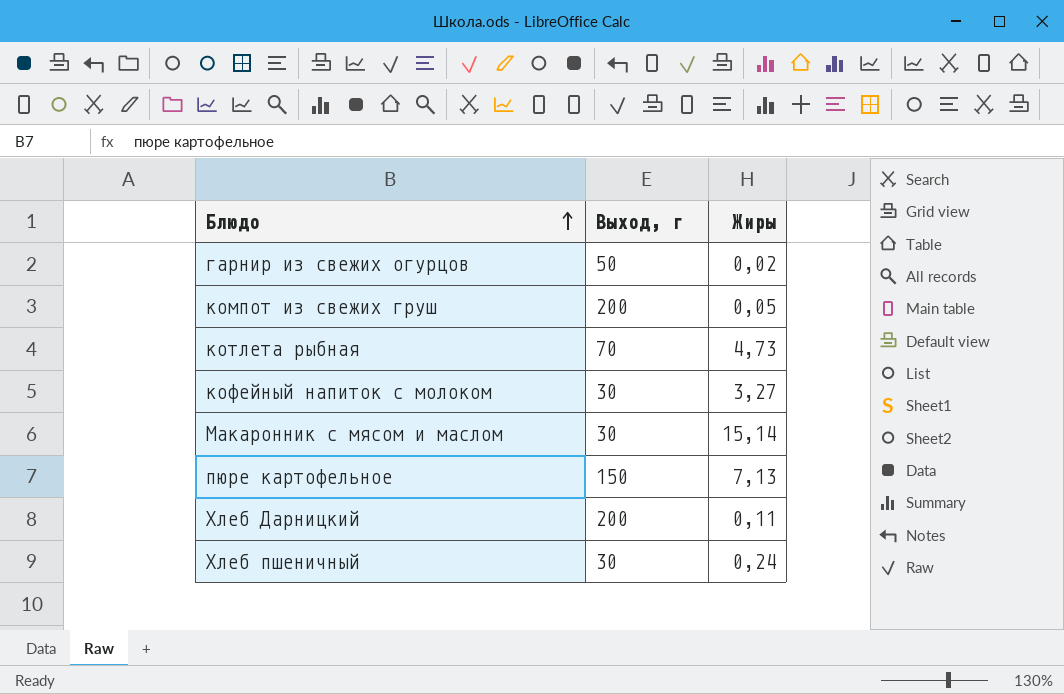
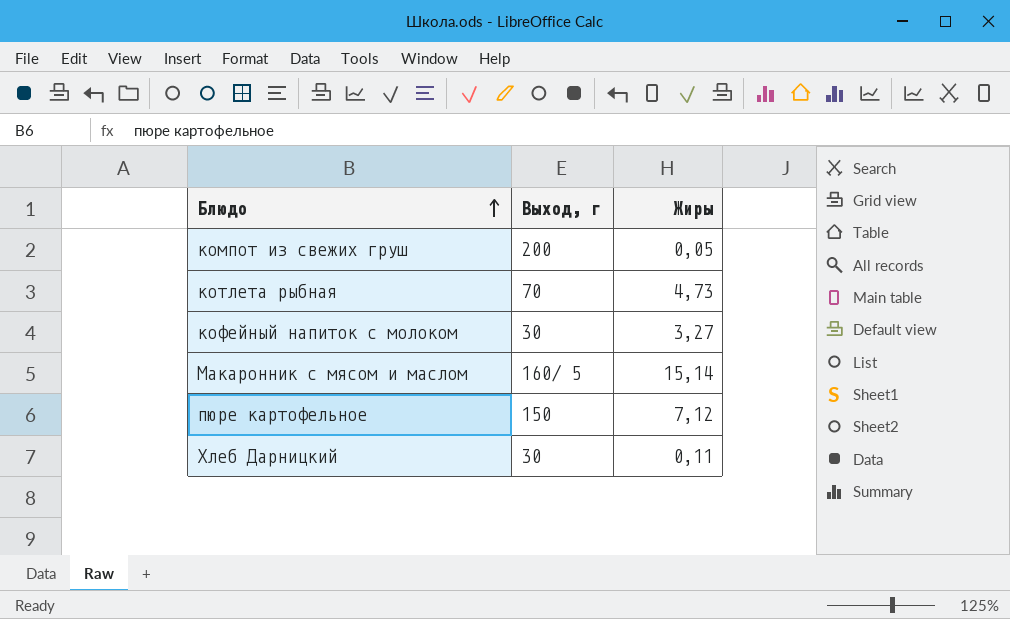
row гарнир из свежих огурцов: 50 | 0,02 -> none
row Хлеб пшеничный: 30 | 0,24 -> none
Макаронник с мясом и маслом | Выход, г: 30 -> 160/ 5
пюре картофельное | Жиры: 7,13 -> 7,12
Хлеб Дарницкий | Выход, г: 200 -> 30

